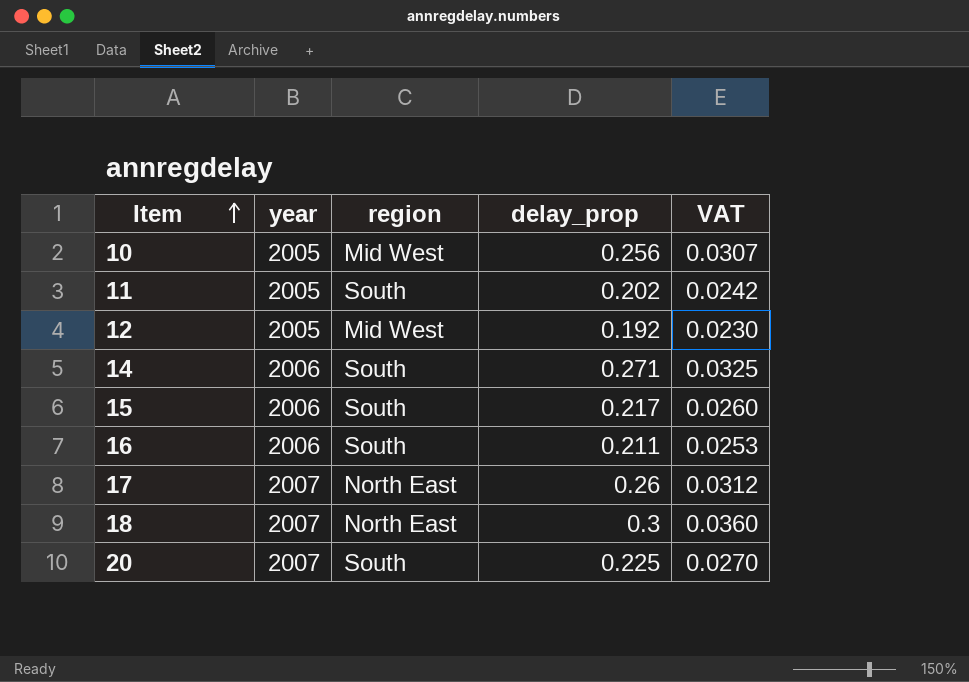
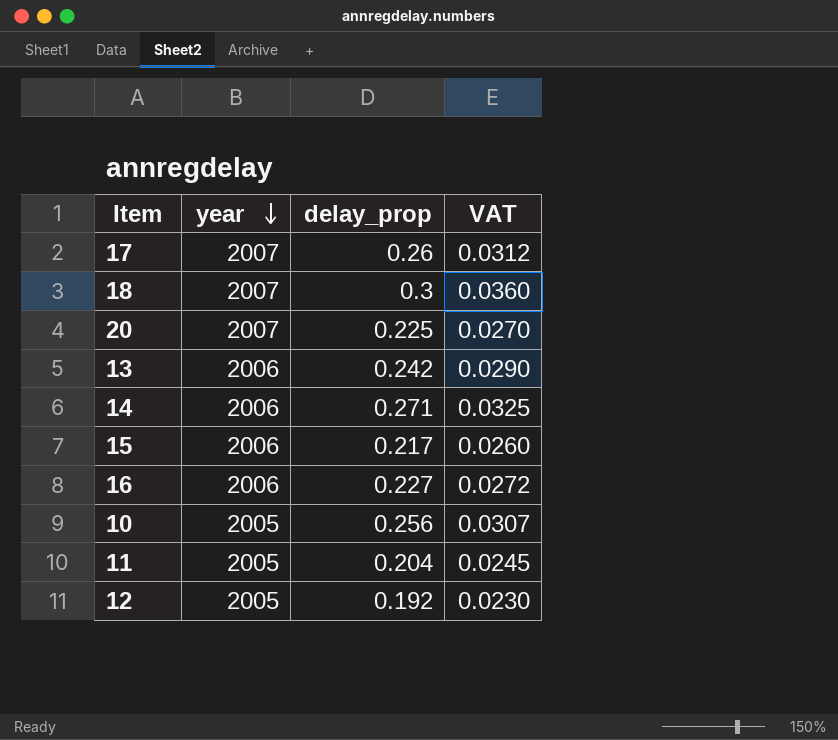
row order: Item ascending -> year descending
column region | position: 3 -> none
row 13: none -> 2006 | 0.242 | 0.0290
16 | delay_prop: 0.211 -> 0.227
16 | VAT: 0.0253 -> 0.0272
11 | delay_prop: 0.202 -> 0.204
11 | VAT: 0.0242 -> 0.0245

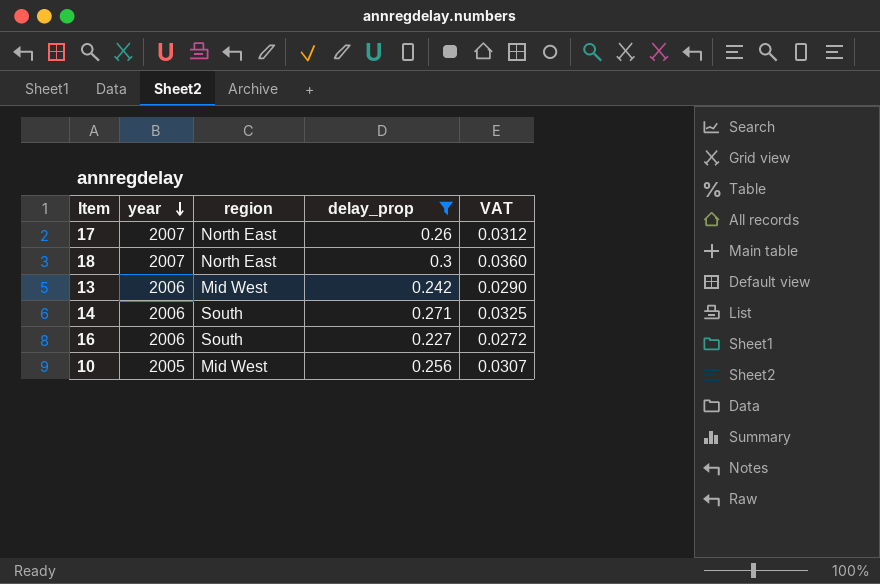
filter: none -> delay_prop >= 0.227
column region | position: none -> 3

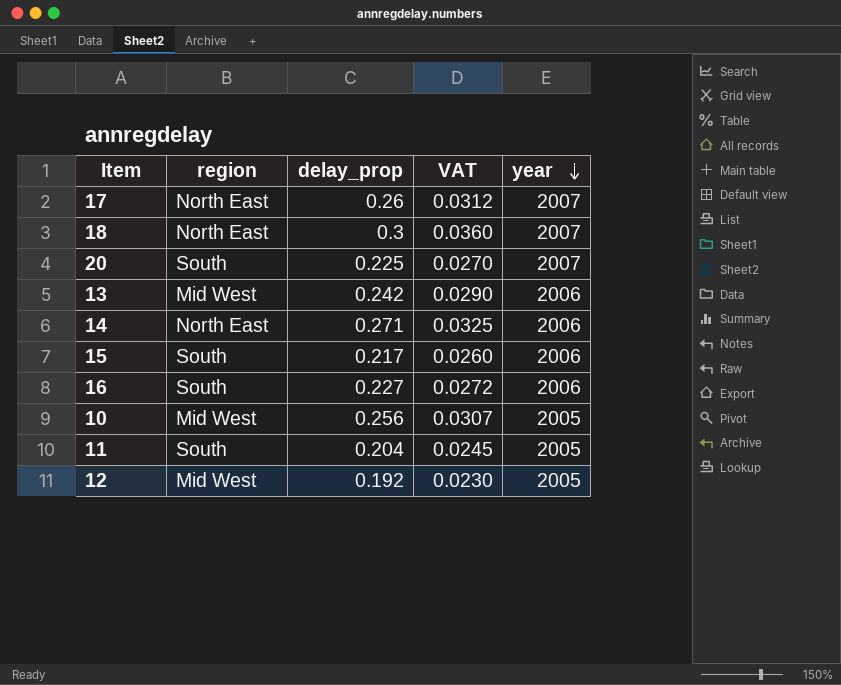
filter: delay_prop >= 0.227 -> none
column year | position: 2 -> 5
14 | region: South -> North East

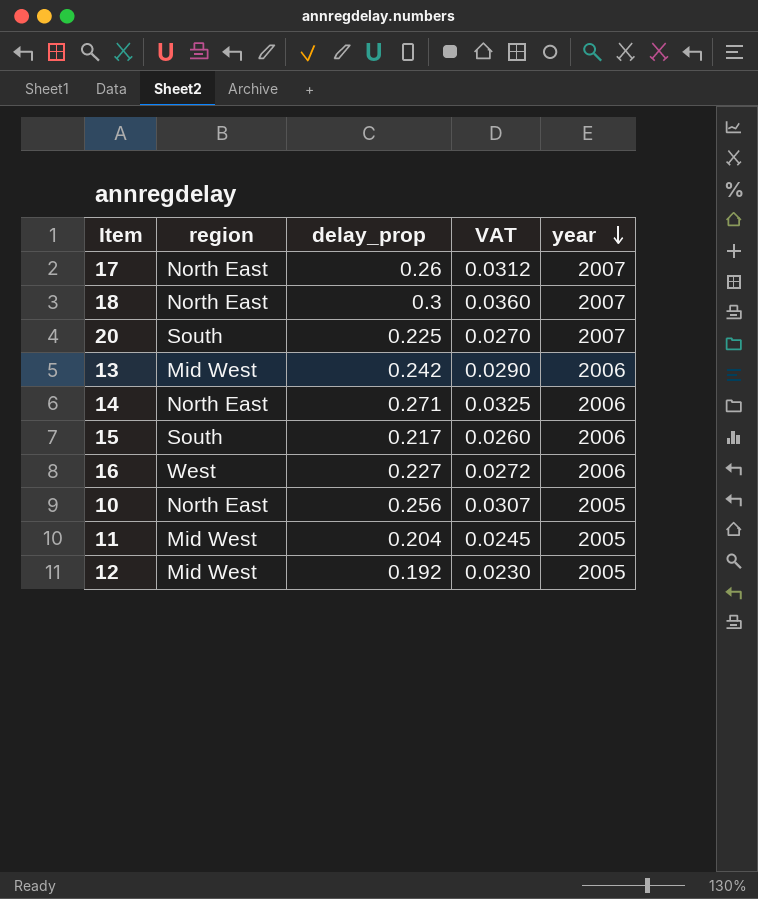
16 | region: South -> West
10 | region: Mid West -> North East
11 | region: South -> Mid West

